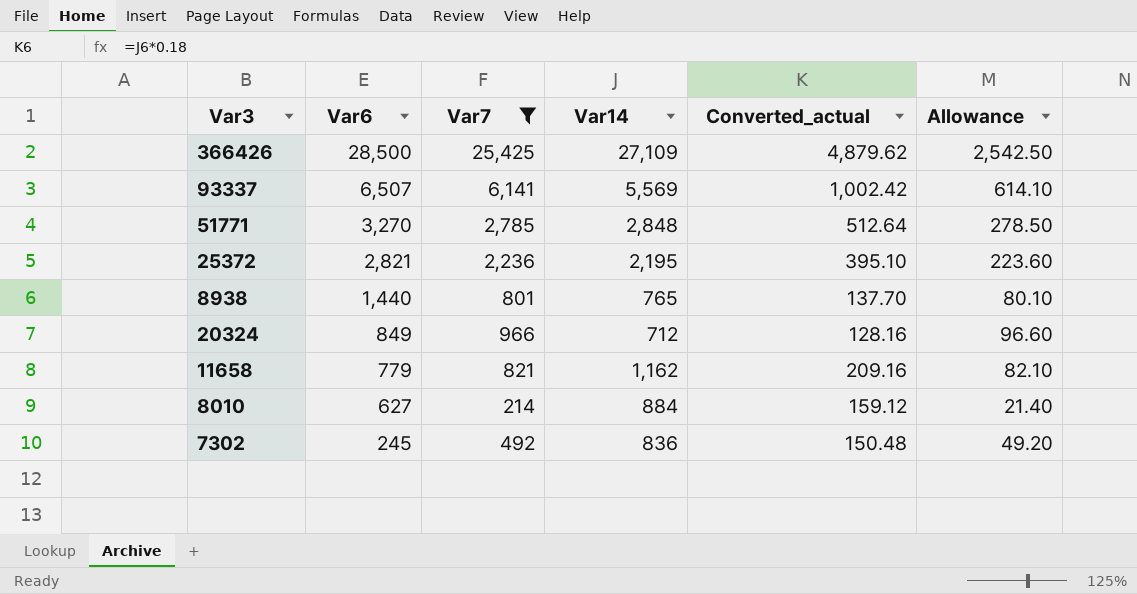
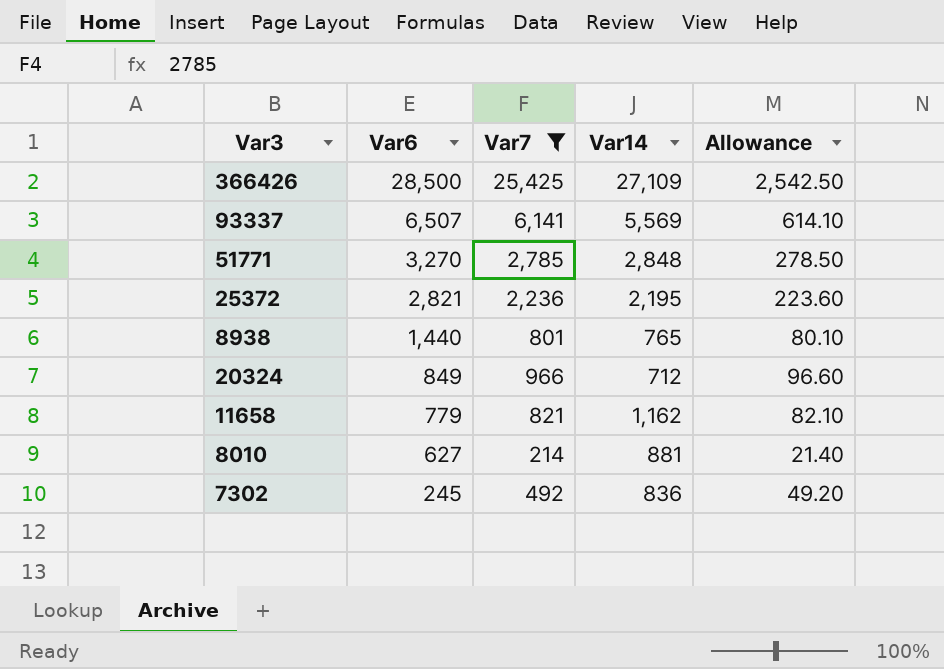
column Converted_actual | formula: [Var14] * 0.18 -> none
8010 | Var14: 884 -> 881

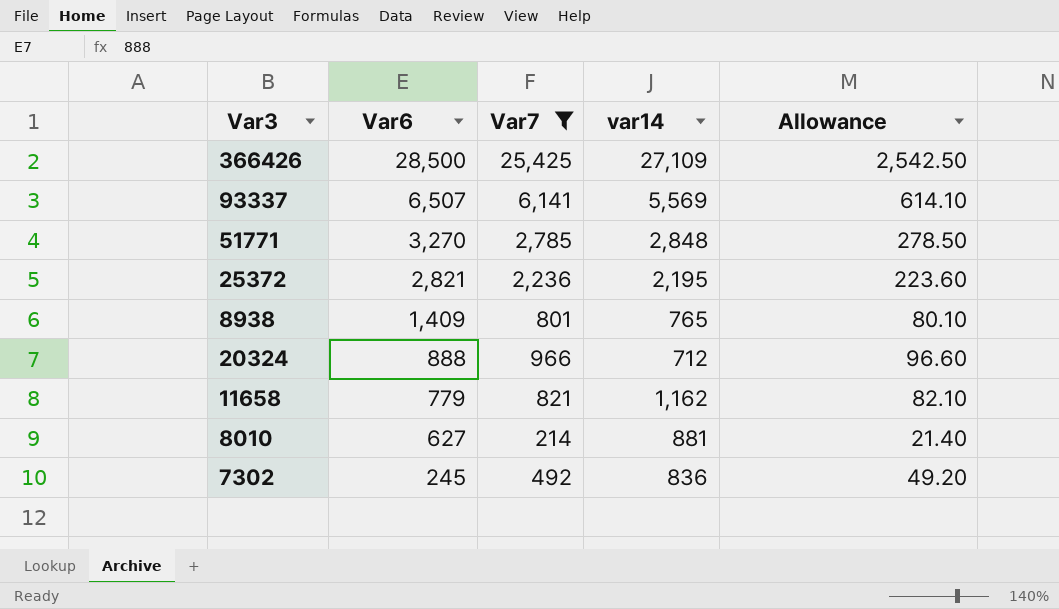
column name: Var14 -> var14
8938 | Var6: 1,440 -> 1,409
20324 | Var6: 849 -> 888

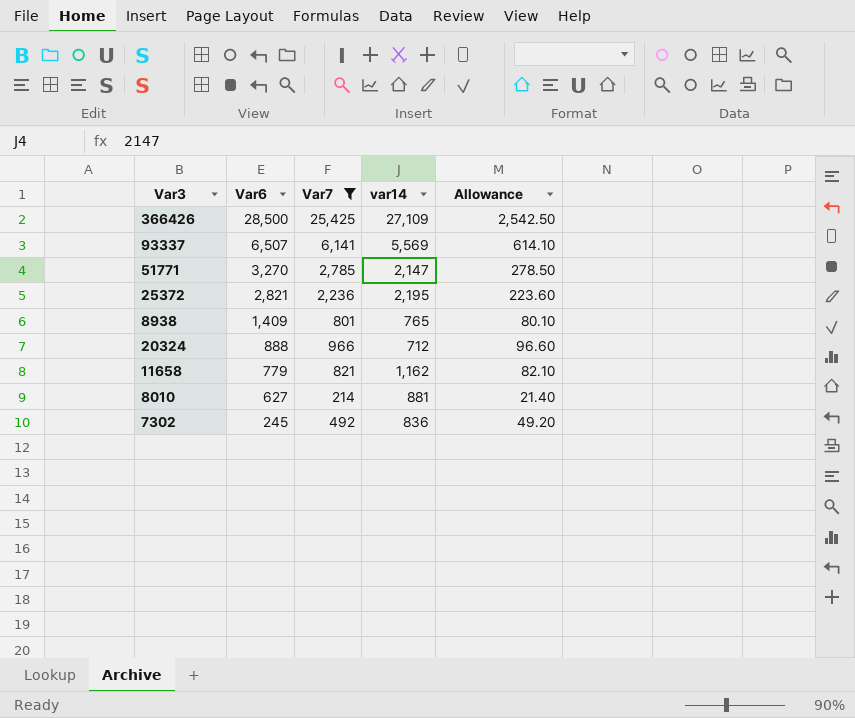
51771 | var14: 2,848 -> 2,147

